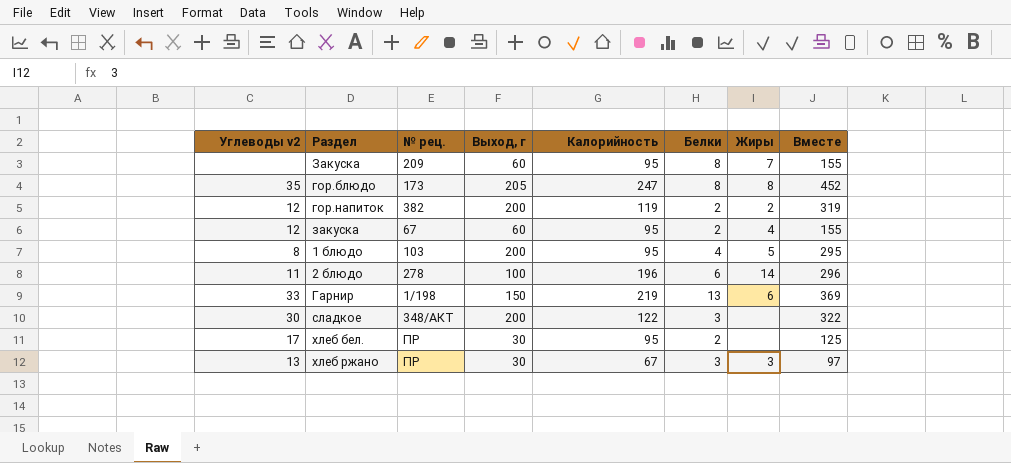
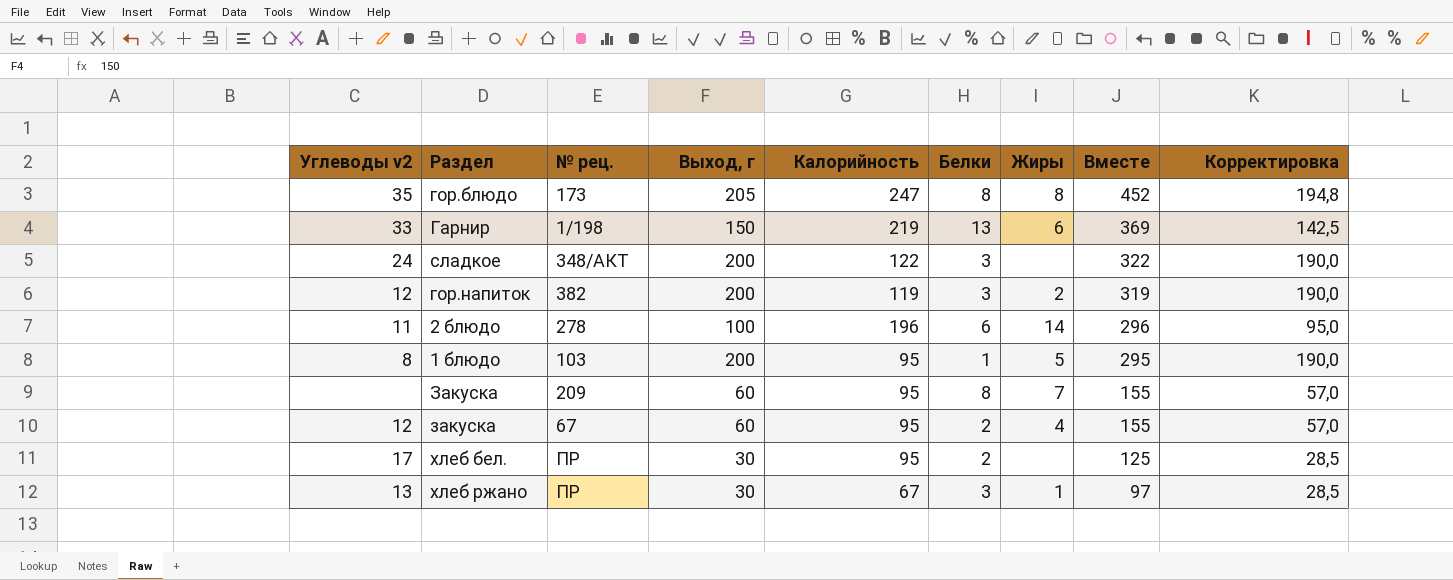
row order: none -> Вместе descending
column Корректировка | formula: none -> [Выход, г] * 0,95
сладкое | Углеводы v2: 30 -> 24
гор.напиток | Белки: 2 -> 3
1 блюдо | Белки: 4 -> 1
хлеб ржано | Жиры: 3 -> 1

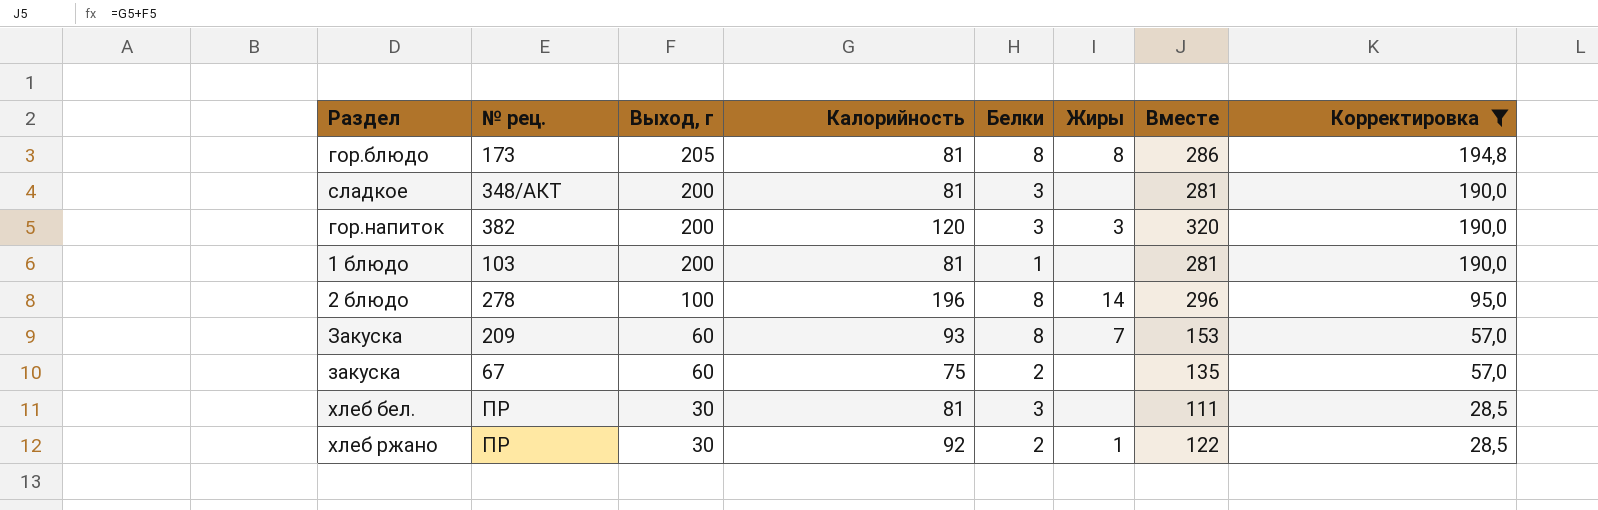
filter: none -> Корректировка != 142,5
row order: Вместе descending -> Выход, г descending
column Углеводы v2 | position: 1 -> none
гор.блюдо | Калорийность: 247 -> 81
гор.блюдо | Вместе: 452 -> 286
сладкое | Калорийность: 122 -> 81
сладкое | Вместе: 322 -> 281
гор.напиток | Калорийность: 119 -> 120
гор.напиток | Жиры: 2 -> 3
гор.напиток | Вместе: 319 -> 320
1 блюдо | Калорийность: 95 -> 81
1 блюдо | Жиры: 5 -> none
1 блюдо | Вместе: 295 -> 281
2 блюдо | Белки: 6 -> 8
Закуска | Калорийность: 95 -> 93
Закуска | Вместе: 155 -> 153
закуска | Калорийность: 95 -> 75
закуска | Жиры: 4 -> none
закуска | Вместе: 155 -> 135
хлеб бел. | Калорийность: 95 -> 81
хлеб бел. | Белки: 2 -> 3
хлеб бел. | Вместе: 125 -> 111
хлеб ржано | Калорийность: 67 -> 92
хлеб ржано | Белки: 3 -> 2
хлеб ржано | Вместе: 97 -> 122

